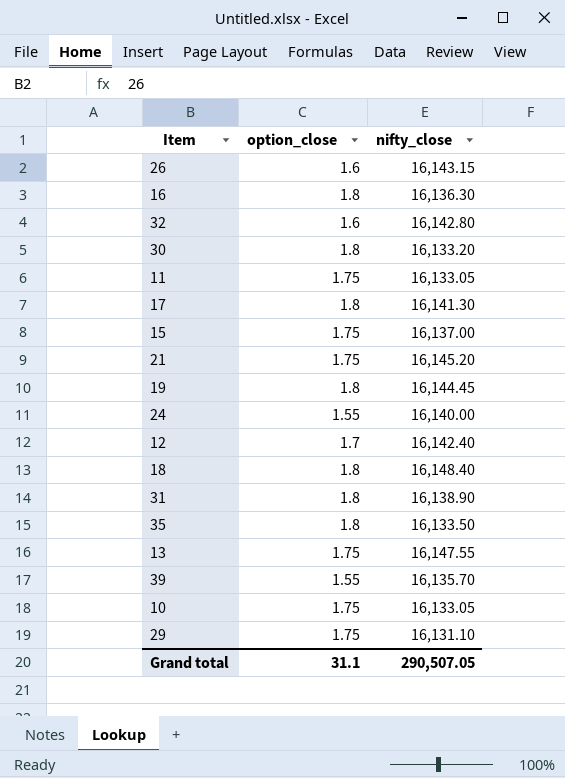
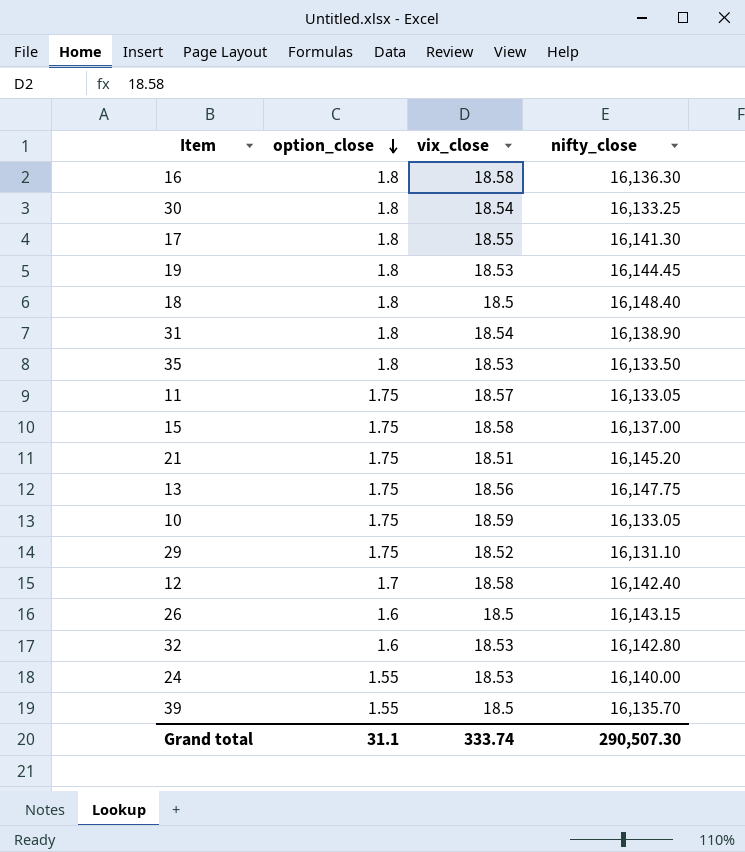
row order: none -> option_close descending
column vix_close | position: none -> 3
30 | nifty_close: 16,133.20 -> 16,133.25
13 | nifty_close: 16,147.55 -> 16,147.75
Grand total | nifty_close: 290,507.05 -> 290,507.30

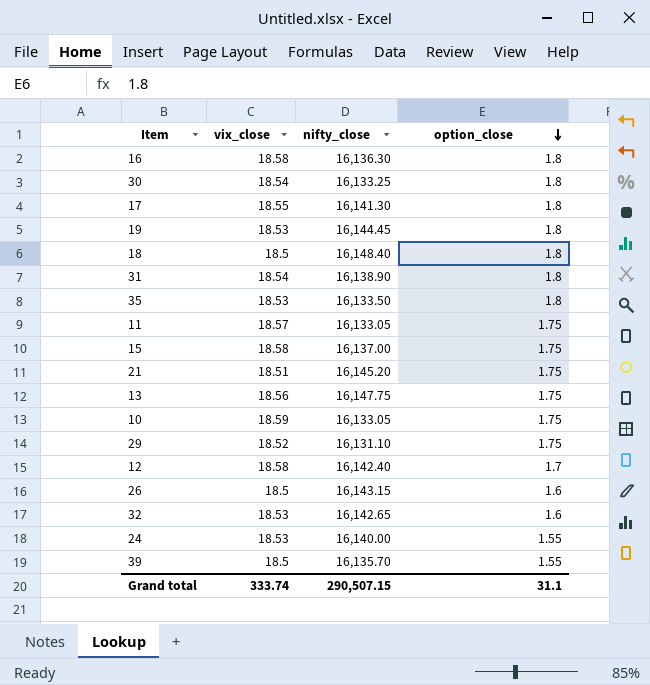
column option_close | position: 2 -> 4
32 | nifty_close: 16,142.80 -> 16,142.65
Grand total | nifty_close: 290,507.30 -> 290,507.15

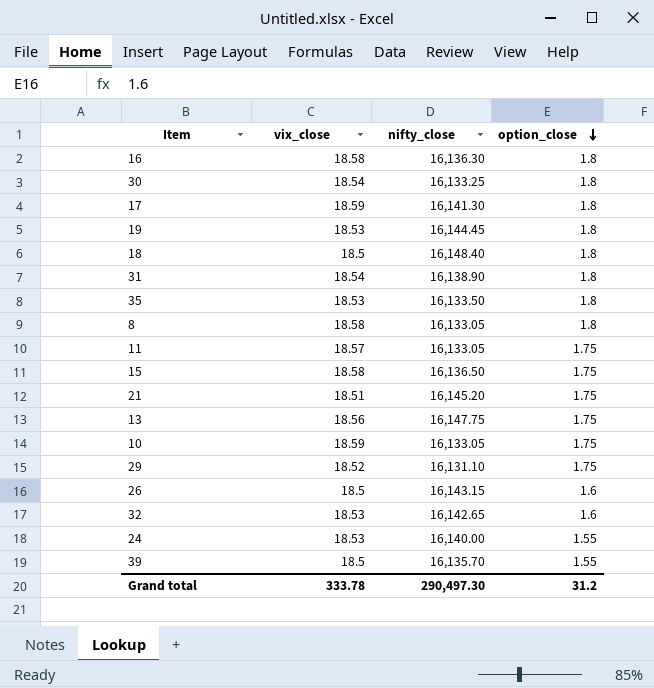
row 12: 18.58 | 16,142.40 | 1.7 -> none
17 | vix_close: 18.55 -> 18.59
row 8: none -> 18.58 | 16,133.05 | 1.8
15 | nifty_close: 16,137.00 -> 16,136.50
Grand total | vix_close: 333.74 -> 333.78
Grand total | nifty_close: 290,507.15 -> 290,497.30
Grand total | option_close: 31.1 -> 31.2

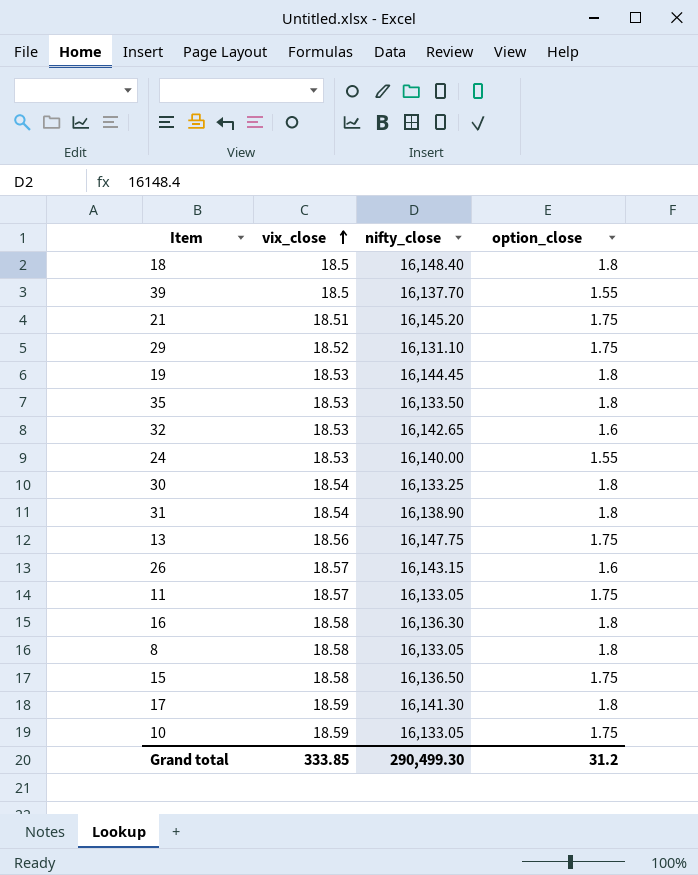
row order: option_close descending -> vix_close ascending
39 | nifty_close: 16,135.70 -> 16,137.70
26 | vix_close: 18.5 -> 18.57
Grand total | vix_close: 333.78 -> 333.85
Grand total | nifty_close: 290,497.30 -> 290,499.30

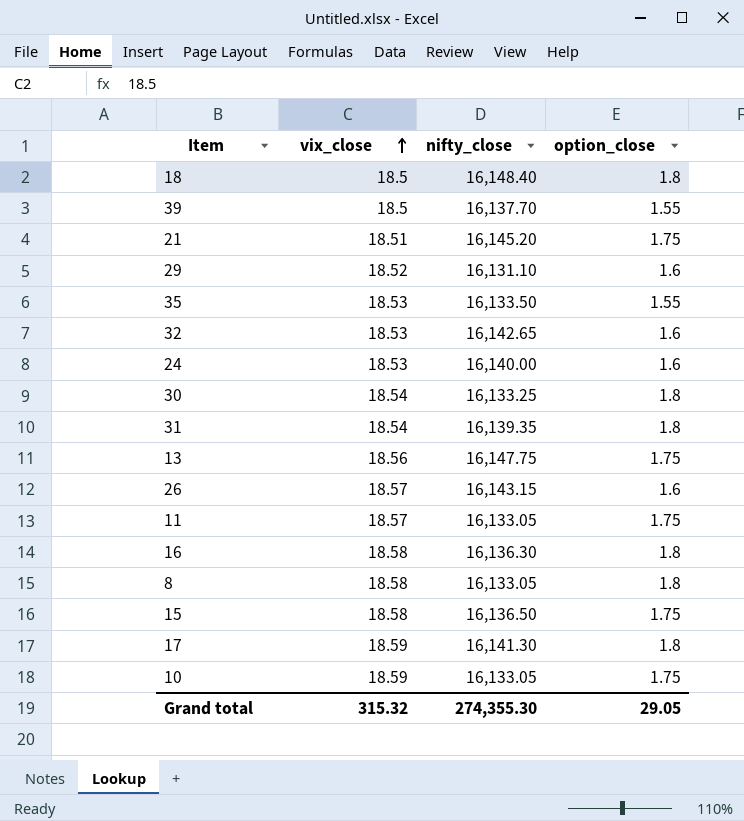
row 19: 18.53 | 16,144.45 | 1.8 -> none
29 | option_close: 1.75 -> 1.6
35 | option_close: 1.8 -> 1.55
24 | option_close: 1.55 -> 1.6
31 | nifty_close: 16,138.90 -> 16,139.35
Grand total | vix_close: 333.85 -> 315.32
Grand total | nifty_close: 290,499.30 -> 274,355.30
Grand total | option_close: 31.2 -> 29.05

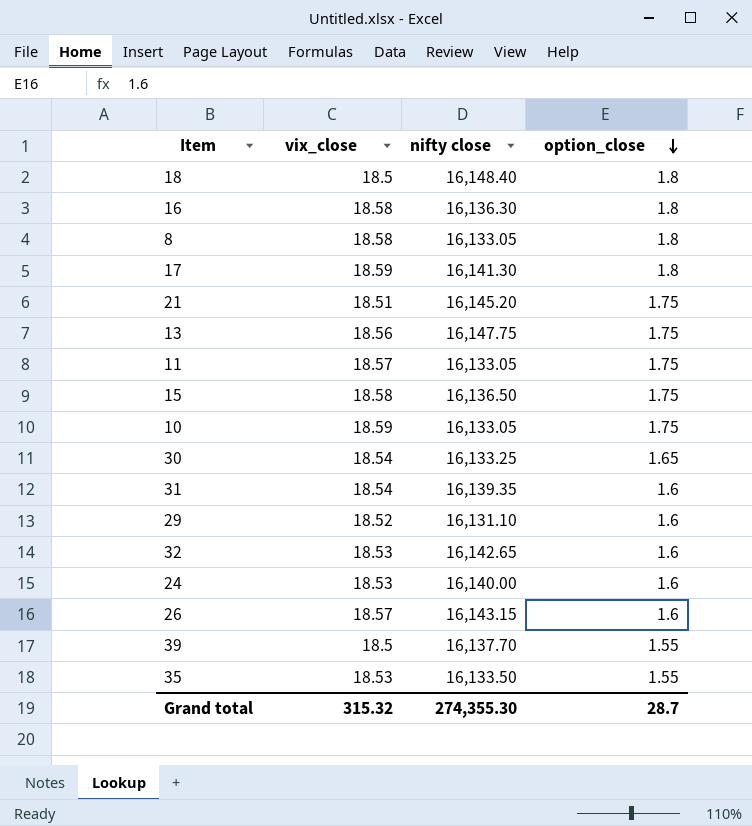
row order: vix_close ascending -> option_close descending
column name: nifty_close -> nifty close
30 | option_close: 1.8 -> 1.65
31 | option_close: 1.8 -> 1.6
Grand total | option_close: 29.05 -> 28.7

